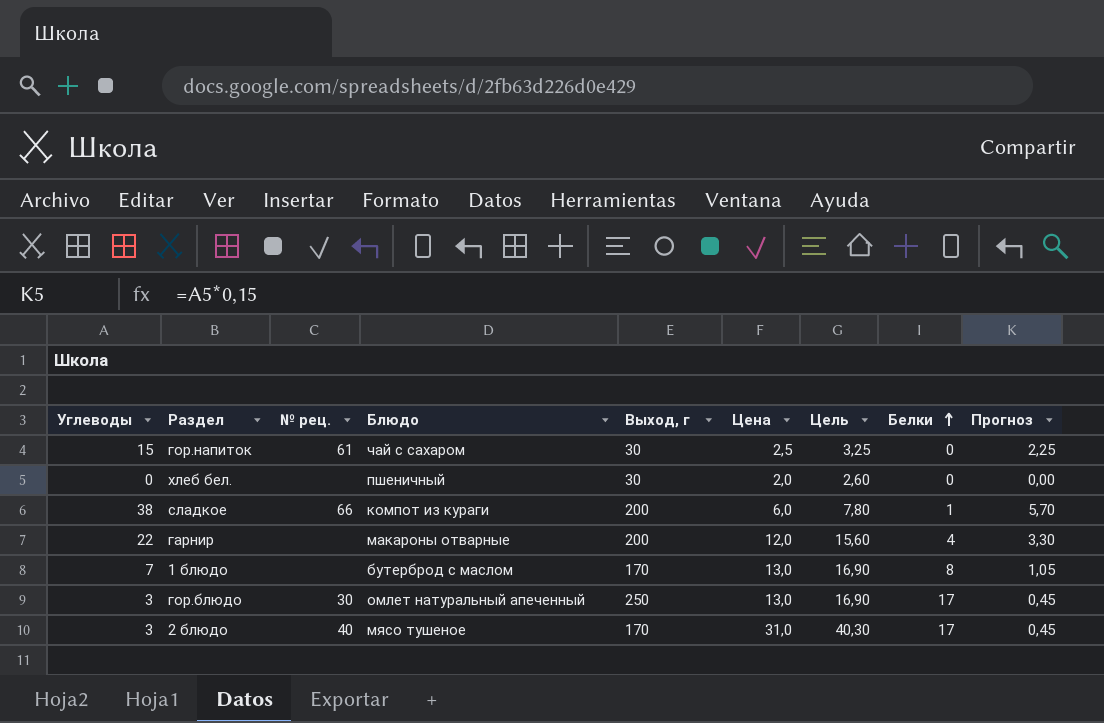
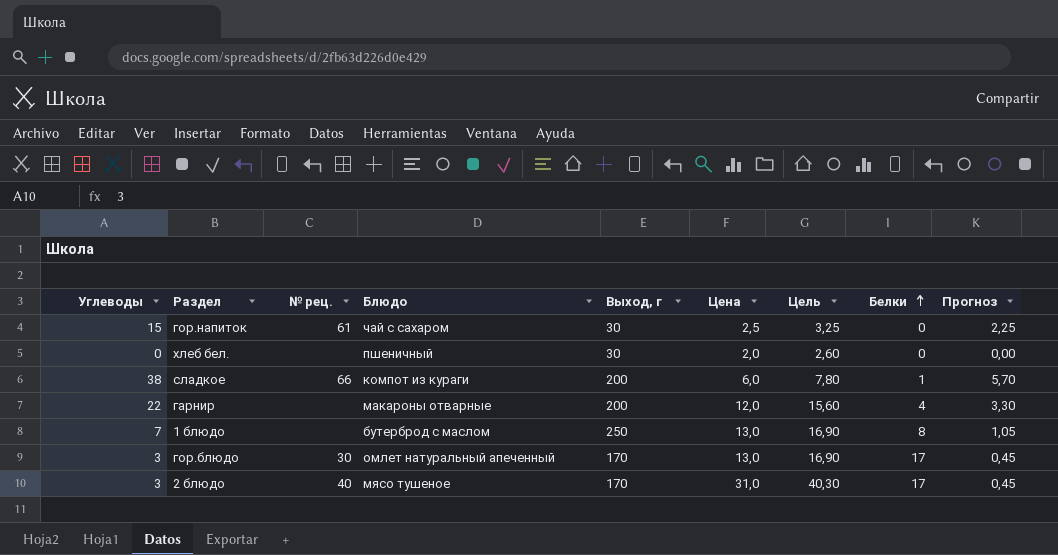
1 блюдо | Выход, г: 170 -> 250
гор.блюдо | Выход, г: 250 -> 170

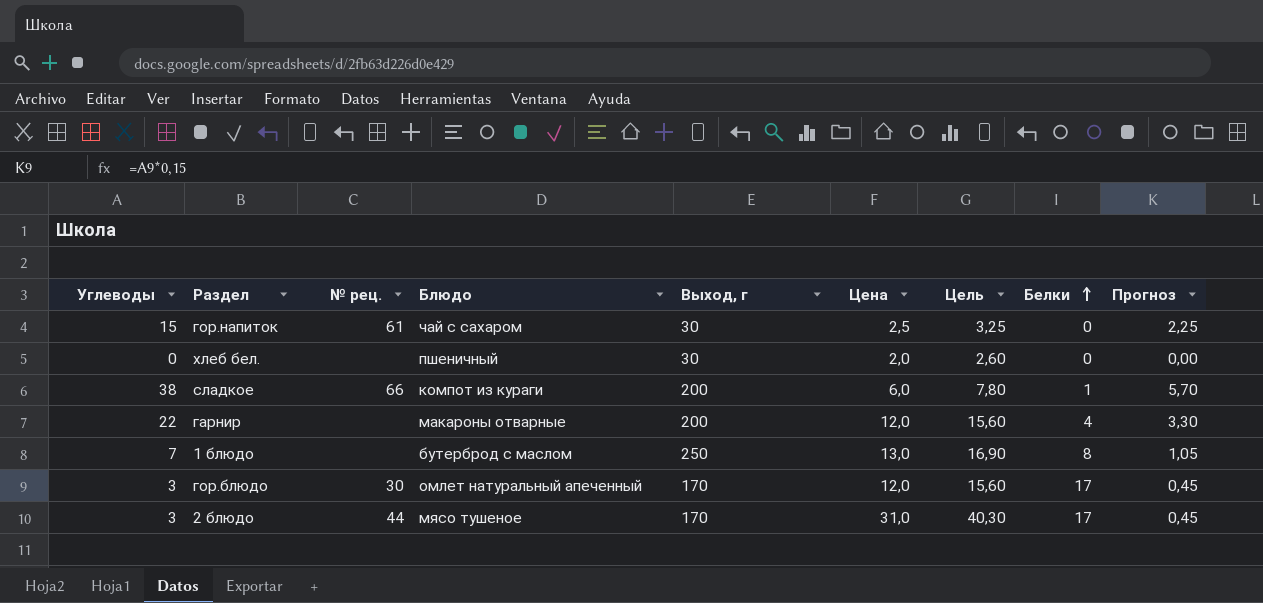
гор.блюдо | Цена: 13,0 -> 12,0
гор.блюдо | Цель: 16,90 -> 15,60
2 блюдо | № рец.: 40 -> 44

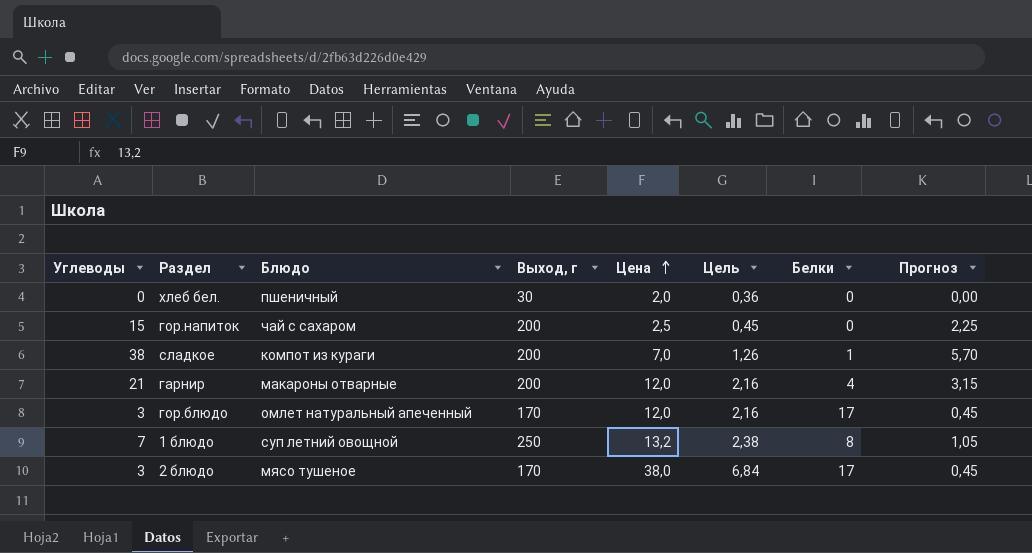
row order: Белки ascending -> Цена ascending
column № рец. | position: 3 -> none
column Цель | formula: [Цена] * 1,3 -> [Цена] * 0,18
гор.напиток | Выход, г: 30 -> 200
сладкое | Цена: 6,0 -> 7,0
гарнир | Углеводы: 22 -> 21
гарнир | Прогноз: 3,30 -> 3,15
1 блюдо | Блюдо: бутерброд с маслом -> суп летний овощной
1 блюдо | Цена: 13,0 -> 13,2
2 блюдо | Цена: 31,0 -> 38,0

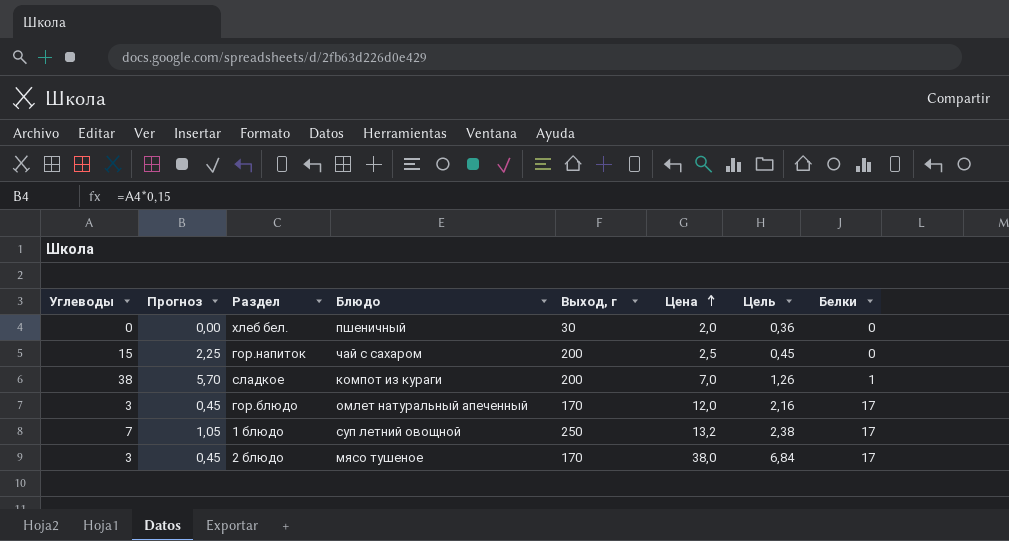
column Прогноз | position: 8 -> 2
row гарнир: 21 | макароны отварные | 200 | 12,0 | 2,16 | 4 | 3,15 -> none
1 блюдо | Белки: 8 -> 17

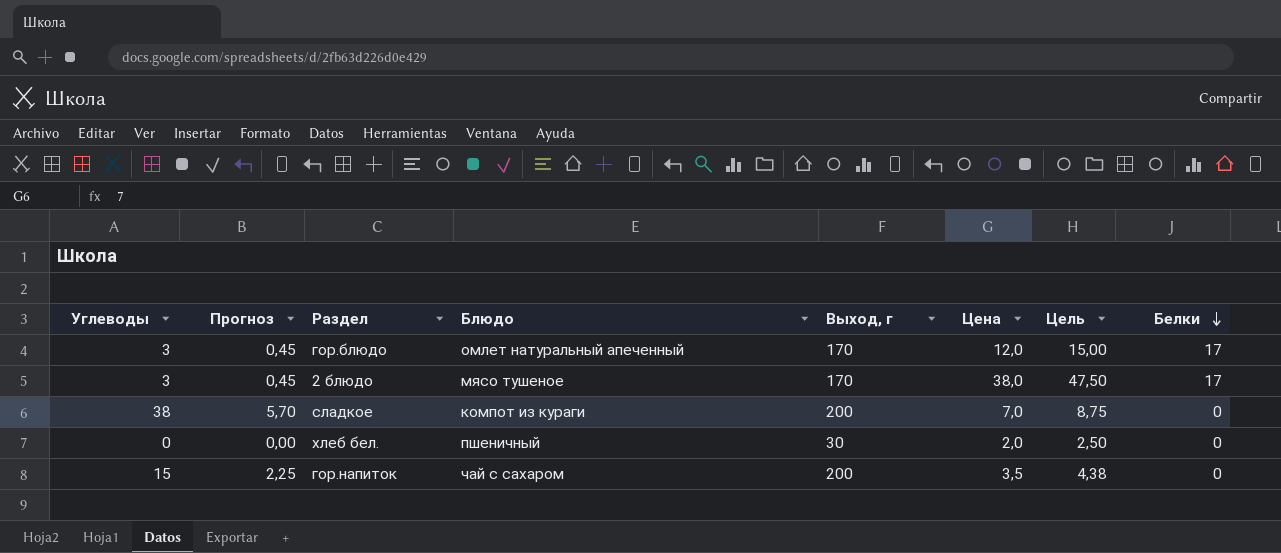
row order: Цена ascending -> Белки descending
column Цель | formula: [Цена] * 0,18 -> [Цена] * 1,25
row 1 блюдо: 7 | 1,05 | суп летний овощной | 250 | 13,2 | 2,38 | 17 -> none
сладкое | Белки: 1 -> 0
гор.напиток | Цена: 2,5 -> 3,5

